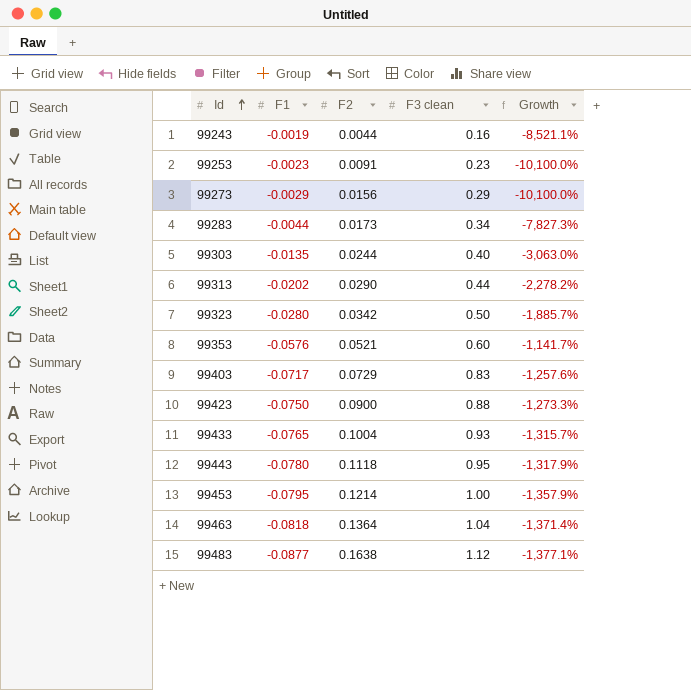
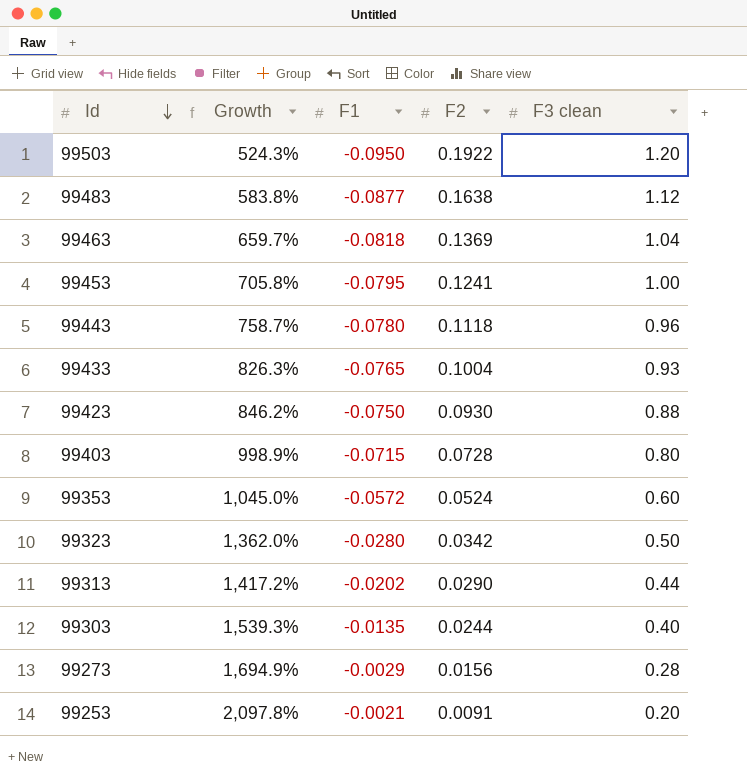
row order: Id ascending -> Id descending
column Growth | formula: ([F3 clean] - [F1]) / [F1] -> ([F3 clean] - [F2]) / [F2]
column Growth | position: 5 -> 2
row 99243: -0.0019 | 0.0044 | 0.16 | -8,521.1% -> none
row 99283: -0.0044 | 0.0173 | 0.34 | -7,827.3% -> none
row 99503: none -> 524.3% | -0.0950 | 0.1922 | 1.20
99463 | F2: 0.1364 -> 0.1369
99453 | F2: 0.1214 -> 0.1241
99443 | F3 clean: 0.95 -> 0.96
99423 | F2: 0.0900 -> 0.0930
99403 | F1: -0.0717 -> -0.0715
99403 | F2: 0.0729 -> 0.0728
99403 | F3 clean: 0.83 -> 0.80
99353 | F1: -0.0576 -> -0.0572
99353 | F2: 0.0521 -> 0.0524
99273 | F3 clean: 0.29 -> 0.28
99253 | F1: -0.0023 -> -0.0021
99253 | F3 clean: 0.23 -> 0.20

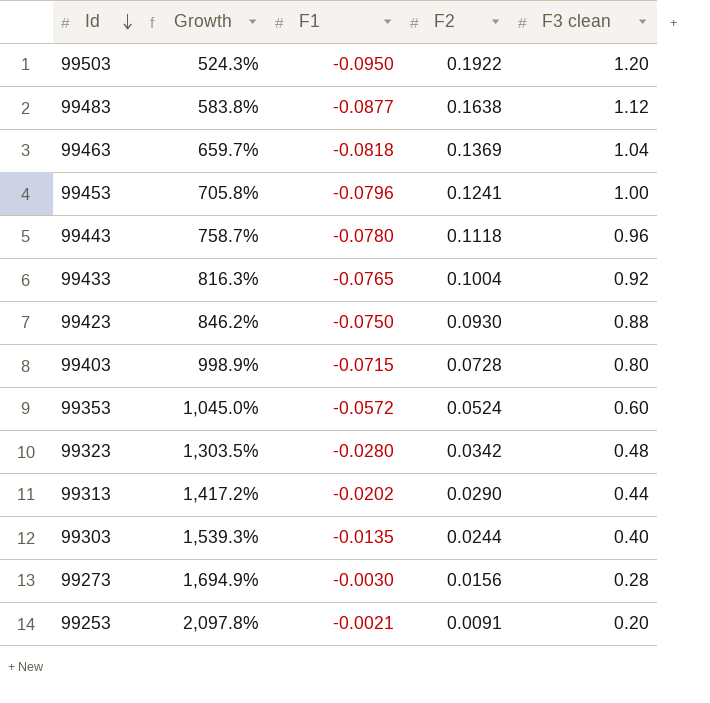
99453 | F1: -0.0795 -> -0.0796
99433 | Growth: 826.3% -> 816.3%
99433 | F3 clean: 0.93 -> 0.92
99323 | Growth: 1,362.0% -> 1,303.5%
99323 | F3 clean: 0.50 -> 0.48
99273 | F1: -0.0029 -> -0.0030

